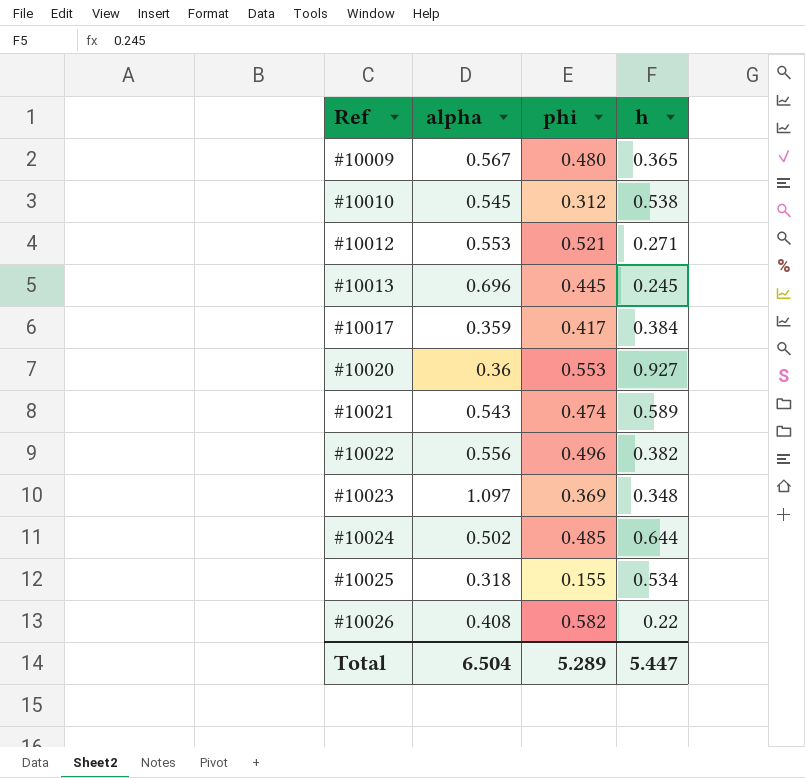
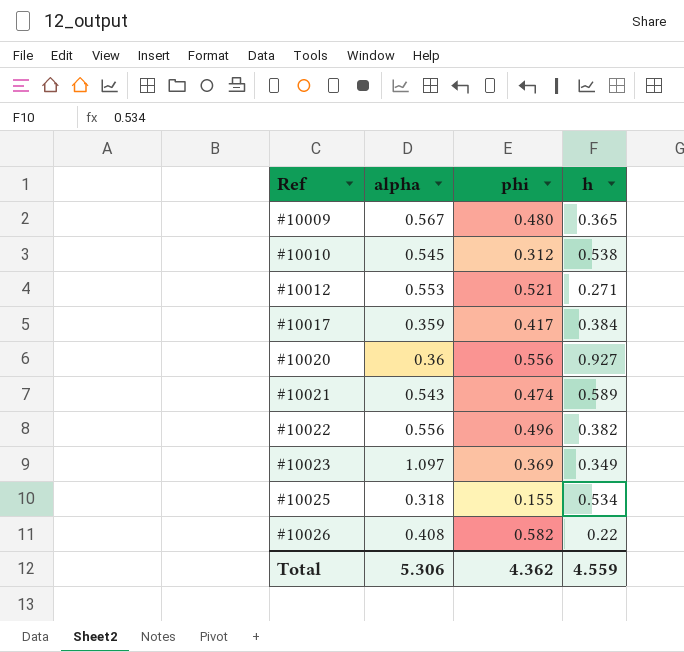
row #10013: 0.696 | 0.445 | 0.245 -> none
row #10024: 0.502 | 0.485 | 0.644 -> none
#10020 | phi: 0.553 -> 0.556
#10023 | h: 0.348 -> 0.349
Total | alpha: 6.504 -> 5.306
Total | phi: 5.289 -> 4.362
Total | h: 5.447 -> 4.559

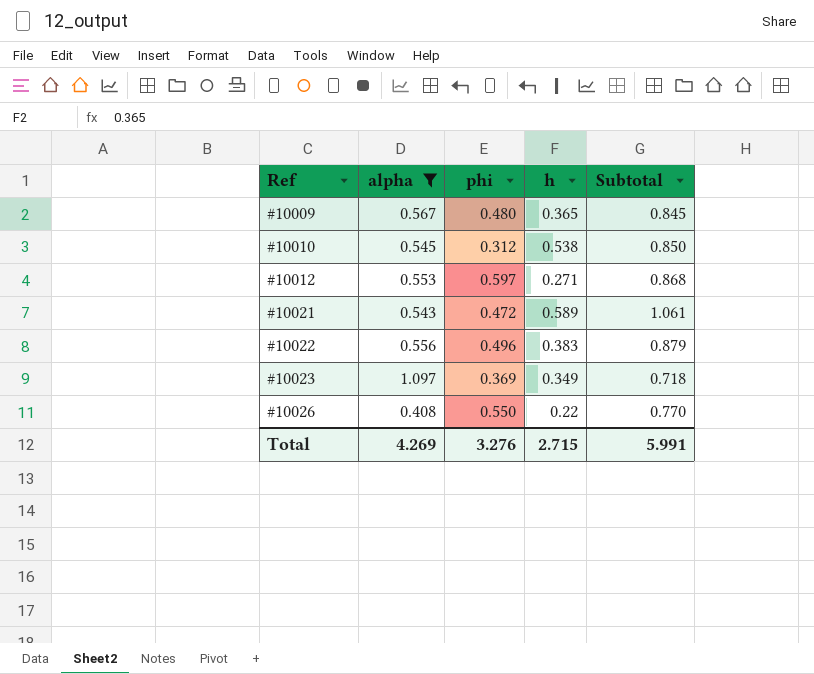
filter: none -> alpha >= 0.408
column Subtotal | formula: none -> [phi] + [h]
#10012 | phi: 0.521 -> 0.597
#10021 | phi: 0.474 -> 0.472
#10022 | h: 0.382 -> 0.383
#10026 | phi: 0.582 -> 0.550
Total | alpha: 5.306 -> 4.269
Total | phi: 4.362 -> 3.276
Total | h: 4.559 -> 2.715

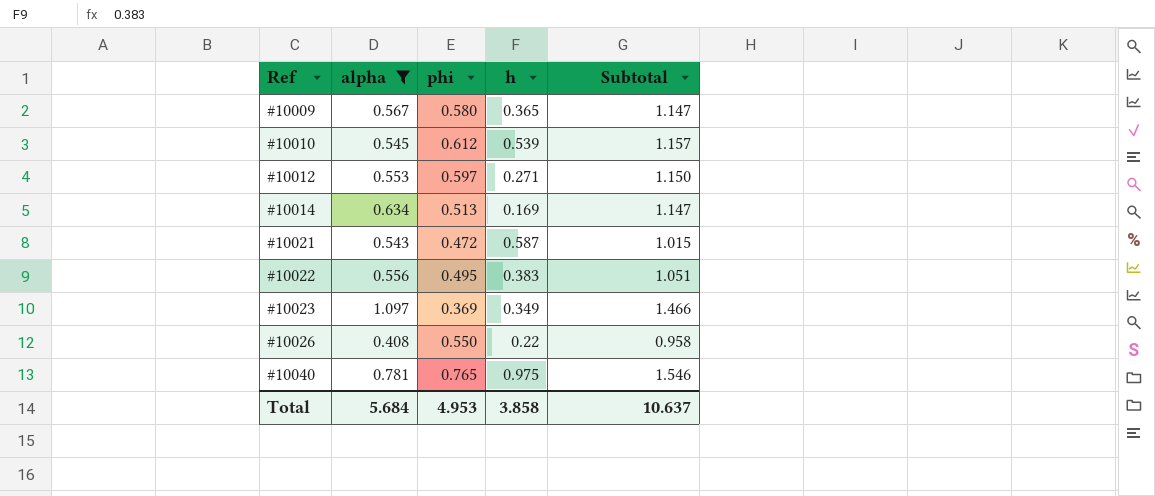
column Subtotal | formula: [phi] + [h] -> [alpha] + [phi]
#10009 | phi: 0.480 -> 0.580
#10010 | phi: 0.312 -> 0.612
#10010 | h: 0.538 -> 0.539
row #10014: none -> 0.634 | 0.513 | 0.169 | 1.147
#10021 | h: 0.589 -> 0.587
#10022 | phi: 0.496 -> 0.495
row #10040: none -> 0.781 | 0.765 | 0.975 | 1.546
Total | alpha: 4.269 -> 5.684
Total | phi: 3.276 -> 4.953
Total | h: 2.715 -> 3.858
Total | Subtotal: 5.991 -> 10.637

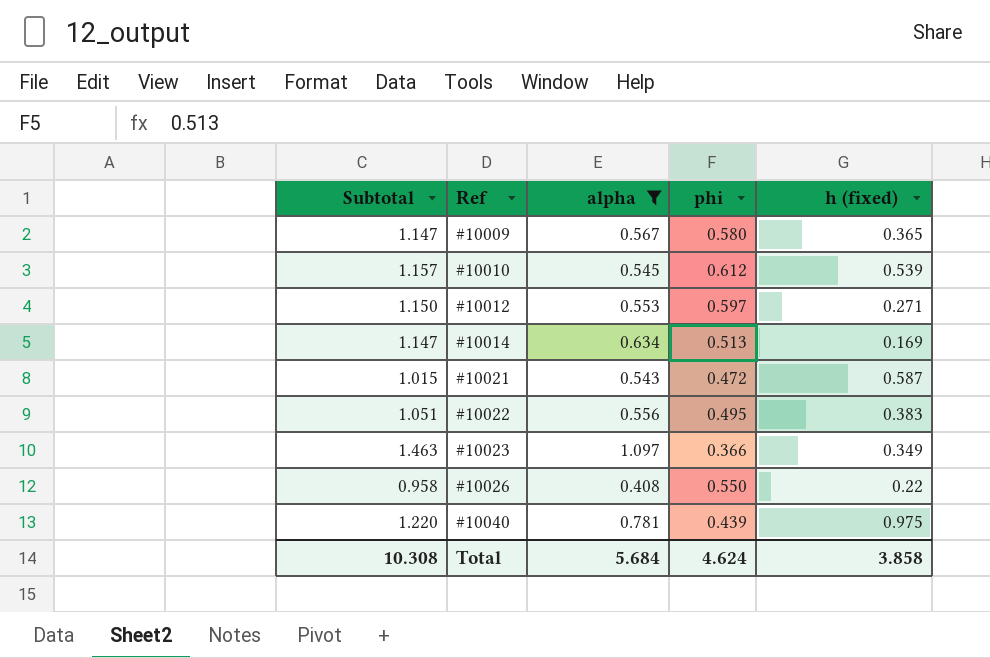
column Subtotal | position: 5 -> 1
column name: h -> h (fixed)
#10023 | Subtotal: 1.466 -> 1.463
#10023 | phi: 0.369 -> 0.366
#10040 | Subtotal: 1.546 -> 1.220
#10040 | phi: 0.765 -> 0.439
Total | Subtotal: 10.637 -> 10.308
Total | phi: 4.953 -> 4.624

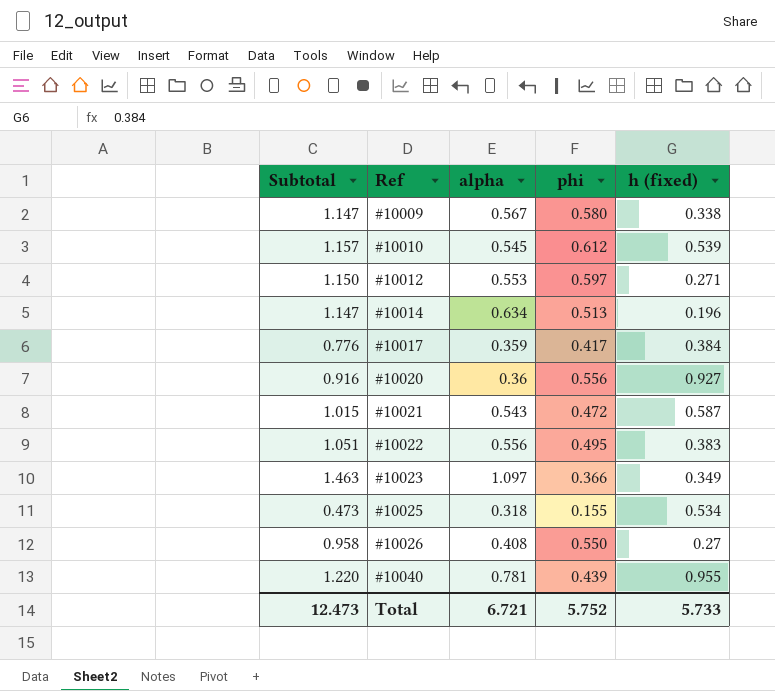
filter: alpha >= 0.408 -> none
#10009 | h (fixed): 0.365 -> 0.338
#10014 | h (fixed): 0.169 -> 0.196
#10026 | h (fixed): 0.22 -> 0.27
#10040 | h (fixed): 0.975 -> 0.955
Total | Subtotal: 10.308 -> 12.473
Total | alpha: 5.684 -> 6.721
Total | phi: 4.624 -> 5.752
Total | h (fixed): 3.858 -> 5.733

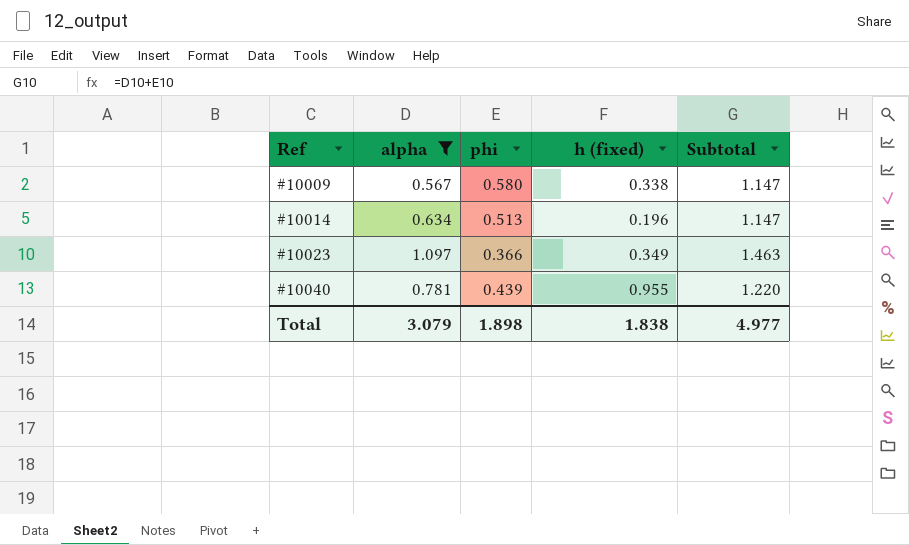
filter: none -> alpha >= 0.567
column Subtotal | position: 1 -> 5
Total | alpha: 6.721 -> 3.079
Total | phi: 5.752 -> 1.898
Total | h (fixed): 5.733 -> 1.838
Total | Subtotal: 12.473 -> 4.977

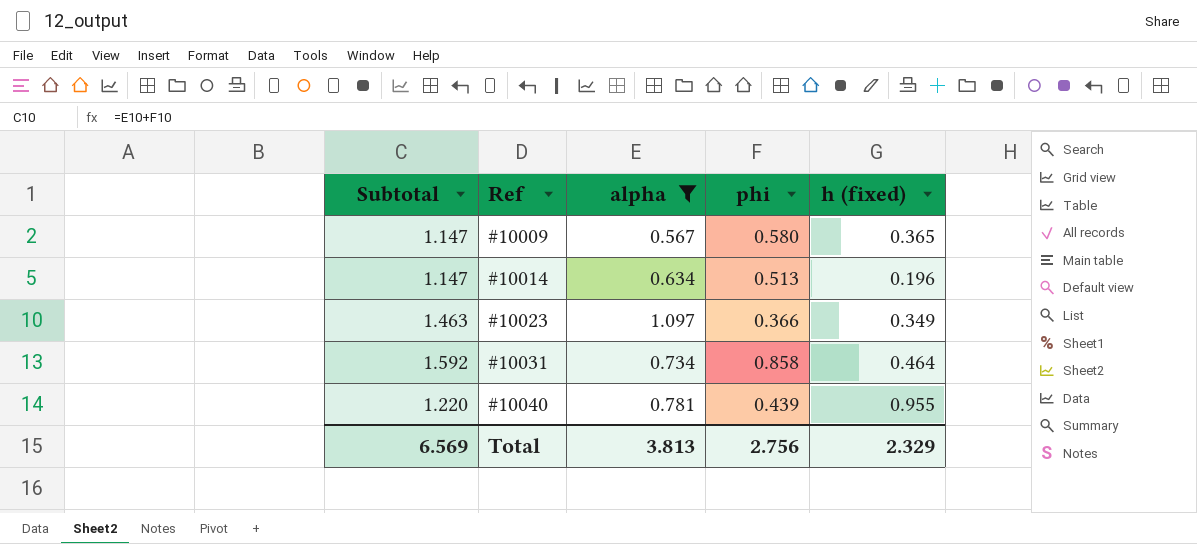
column Subtotal | position: 5 -> 1
#10009 | h (fixed): 0.338 -> 0.365
row #10031: none -> 1.592 | 0.734 | 0.858 | 0.464
Total | Subtotal: 4.977 -> 6.569
Total | alpha: 3.079 -> 3.813
Total | phi: 1.898 -> 2.756
Total | h (fixed): 1.838 -> 2.329

